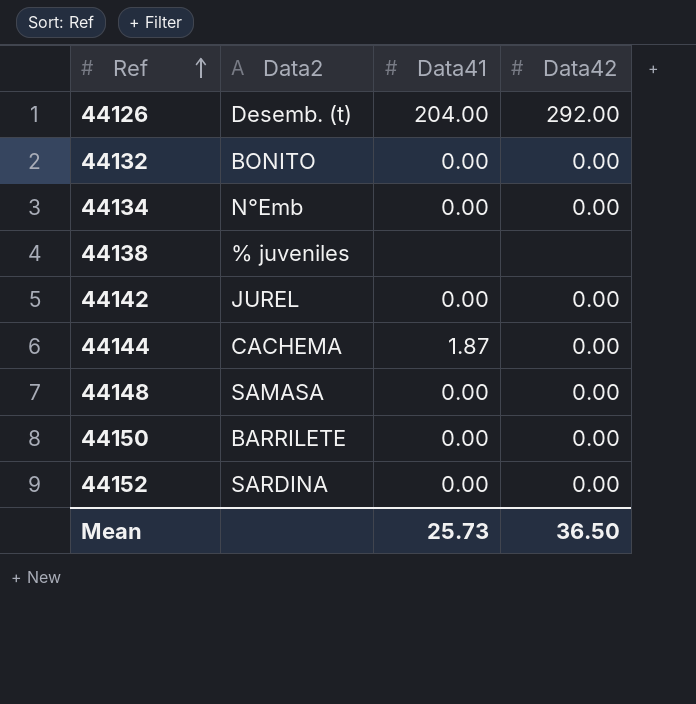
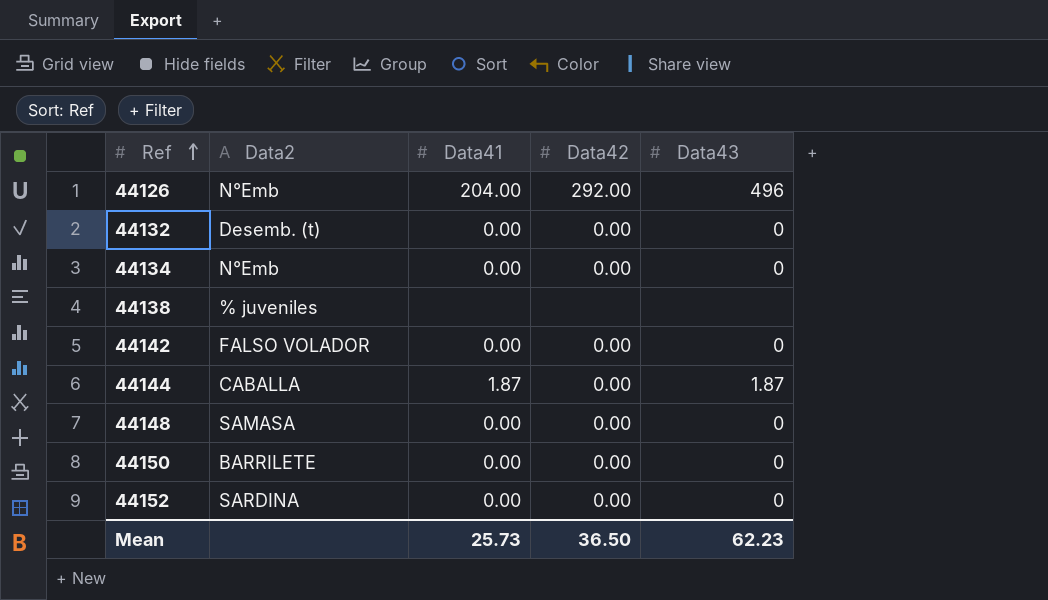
column Data43 | position: none -> 5
44126 | Data2: Desemb. (t) -> N°Emb
44132 | Data2: BONITO -> Desemb. (t)
44142 | Data2: JUREL -> FALSO VOLADOR
44144 | Data2: CACHEMA -> CABALLA

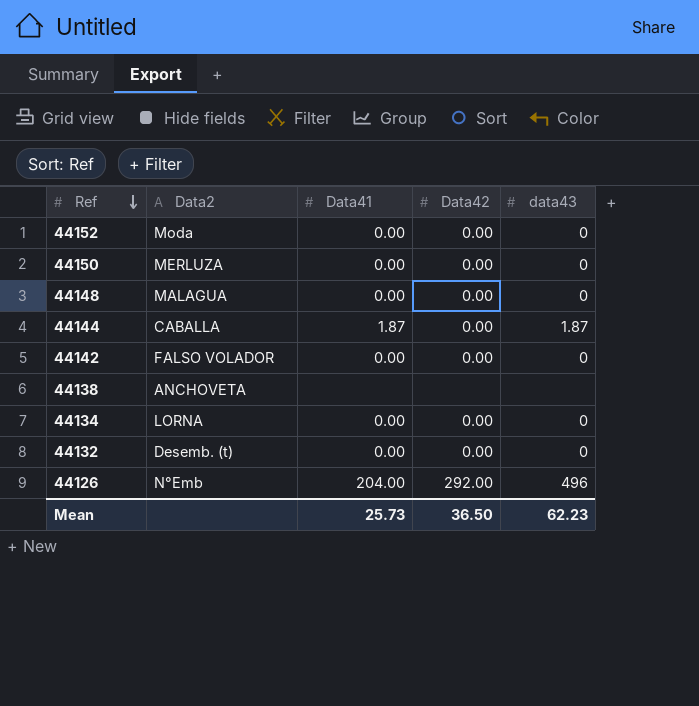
row order: Ref ascending -> Ref descending
column name: Data43 -> data43
44152 | Data2: SARDINA -> Moda
44150 | Data2: BARRILETE -> MERLUZA
44148 | Data2: SAMASA -> MALAGUA
44138 | Data2: % juveniles -> ANCHOVETA
44134 | Data2: N°Emb -> LORNA

